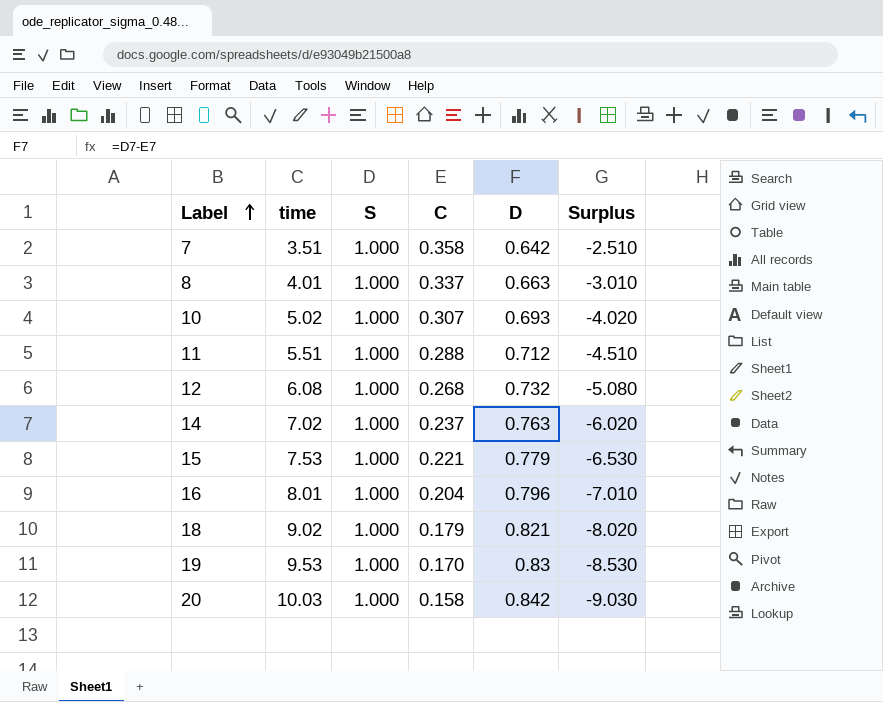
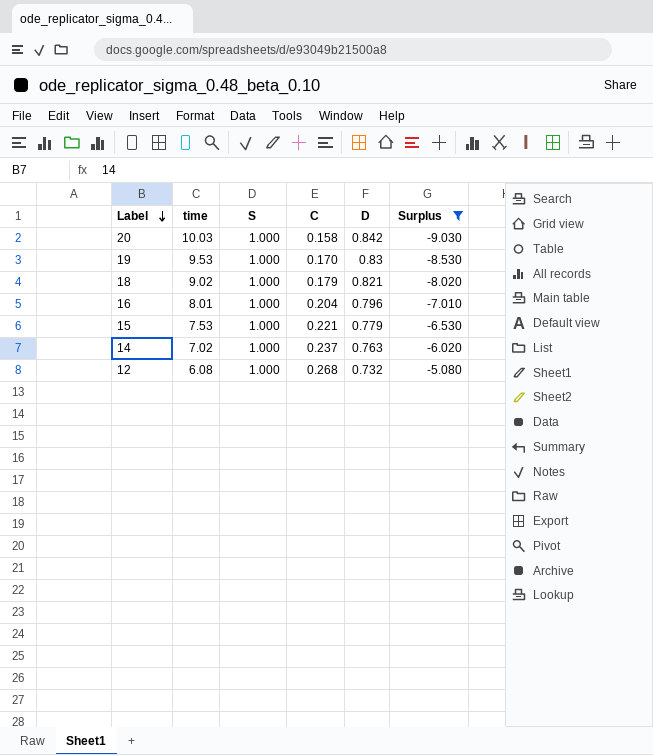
filter: none -> Surplus <= -5.080
row order: Label ascending -> Label descending

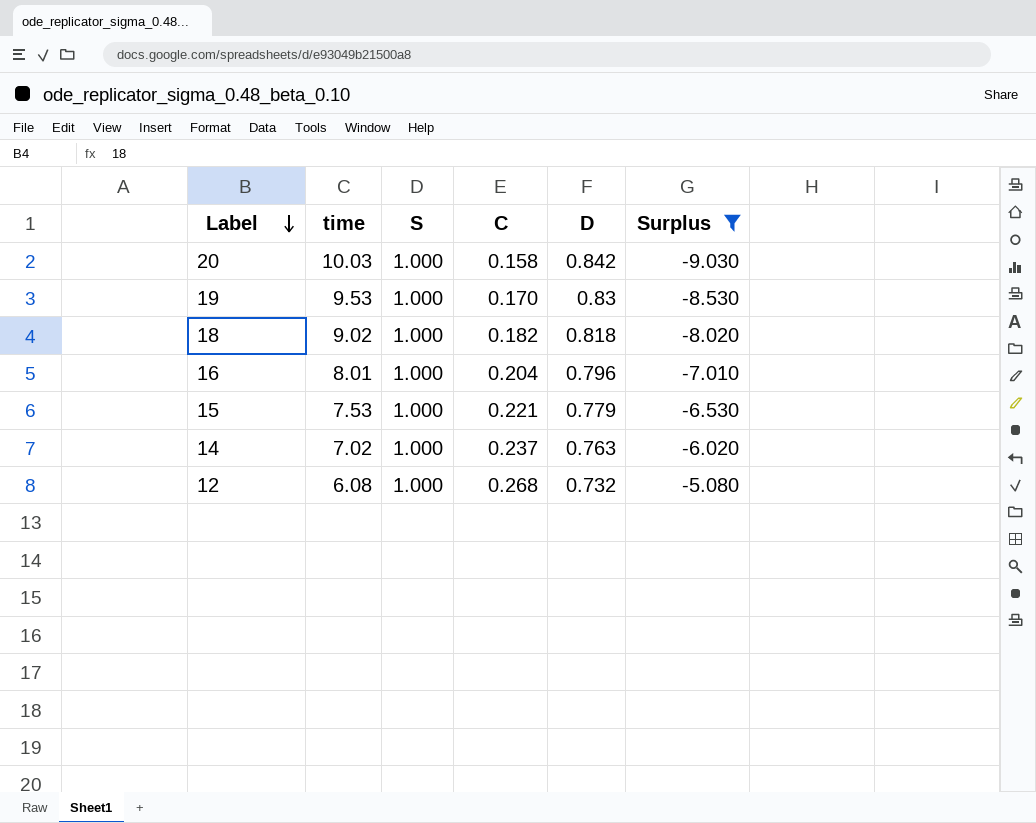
18 | C: 0.179 -> 0.182
18 | D: 0.821 -> 0.818

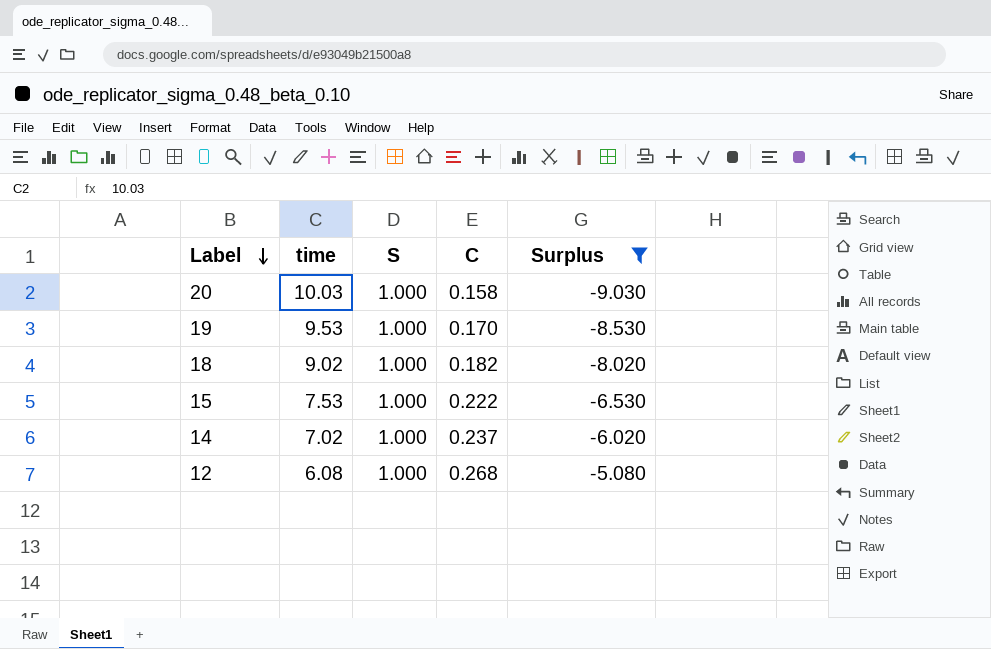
column D | formula: [S] - [C] -> none
row 16: 8.01 | 1.000 | 0.204 | 0.796 | -7.010 -> none
15 | C: 0.221 -> 0.222

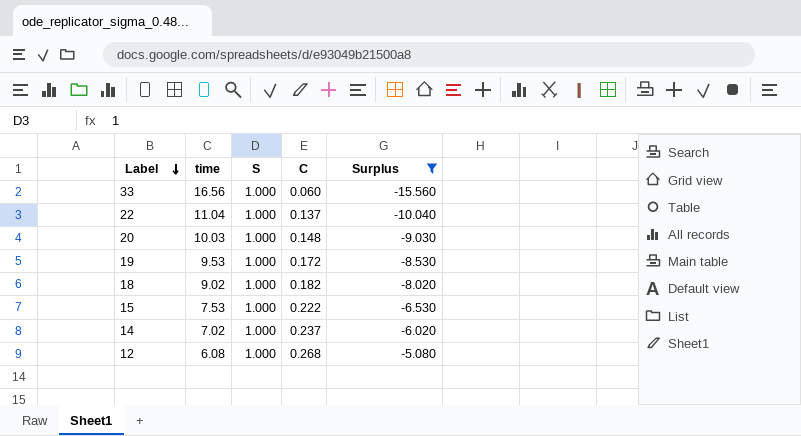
row 33: none -> 16.56 | 1.000 | 0.060 | -15.560
row 22: none -> 11.04 | 1.000 | 0.137 | -10.040
20 | C: 0.158 -> 0.148
19 | C: 0.170 -> 0.172

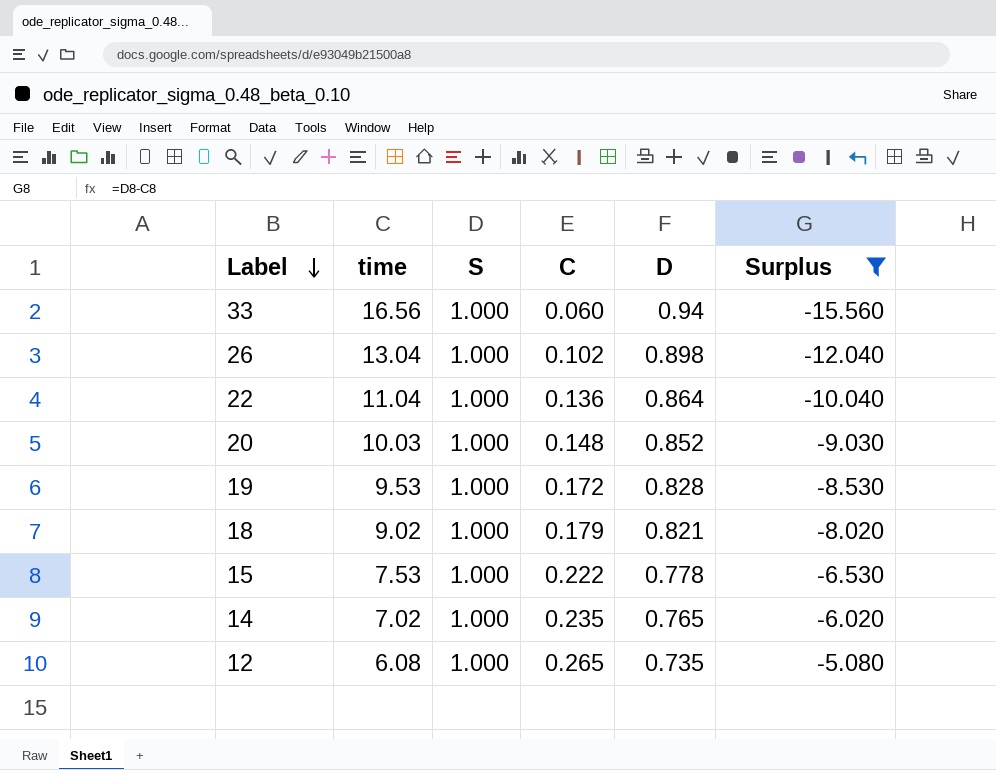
column D | formula: none -> [S] - [C]
row 26: none -> 13.04 | 1.000 | 0.102 | 0.898 | -12.040
22 | C: 0.137 -> 0.136
18 | C: 0.182 -> 0.179
14 | C: 0.237 -> 0.235
12 | C: 0.268 -> 0.265

